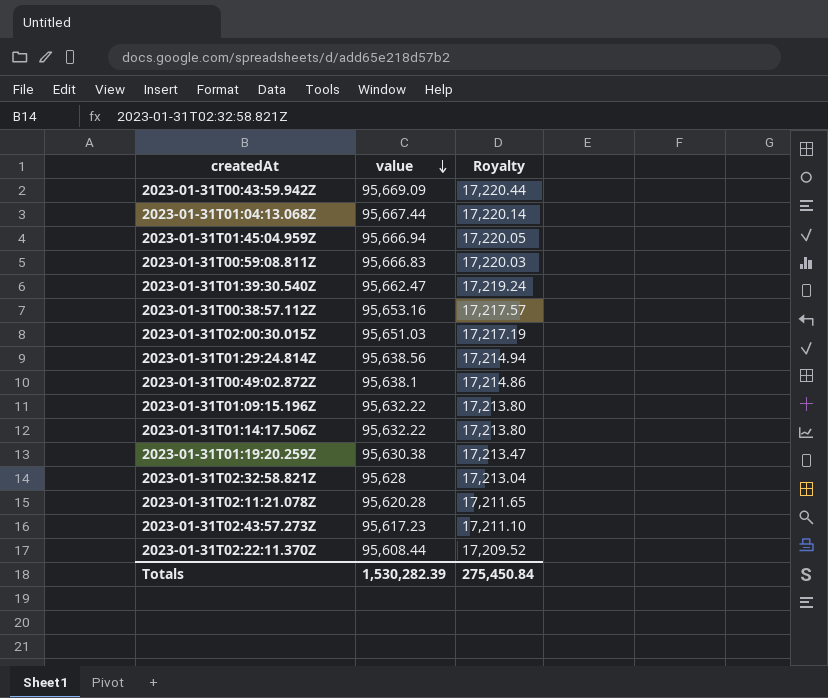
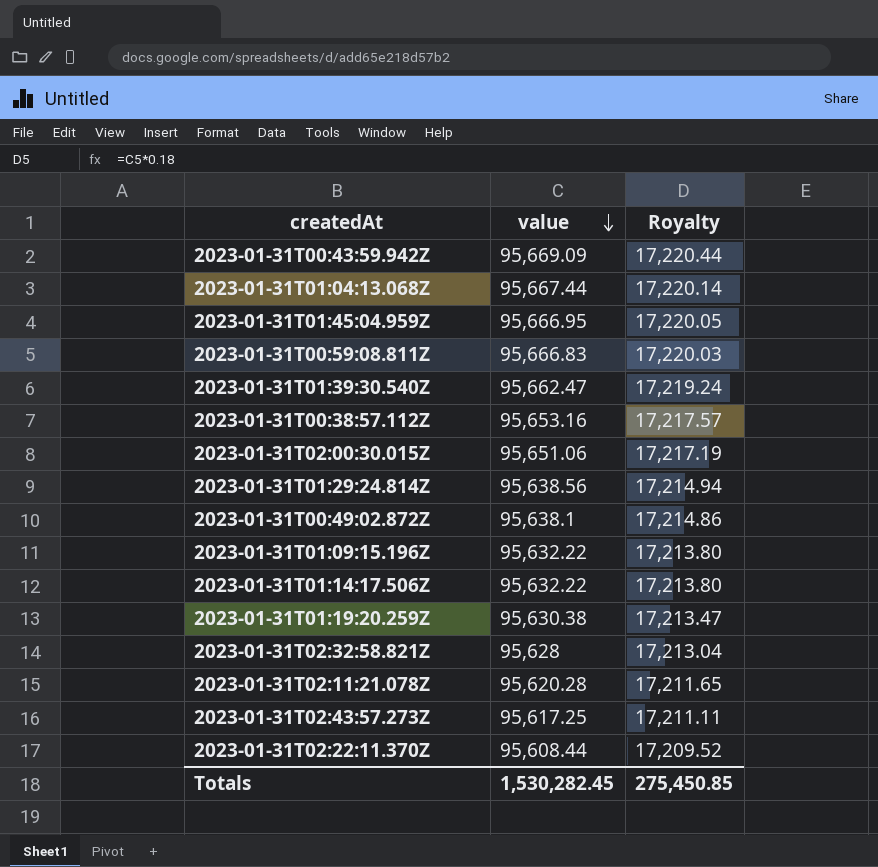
2023-01-31T01:45:04.959Z | value: 95,666.94 -> 95,666.95
2023-01-31T02:00:30.015Z | value: 95,651.03 -> 95,651.06
2023-01-31T02:43:57.273Z | value: 95,617.23 -> 95,617.25
2023-01-31T02:43:57.273Z | Royalty: 17,211.10 -> 17,211.11
Totals | value: 1,530,282.39 -> 1,530,282.45
Totals | Royalty: 275,450.84 -> 275,450.85

